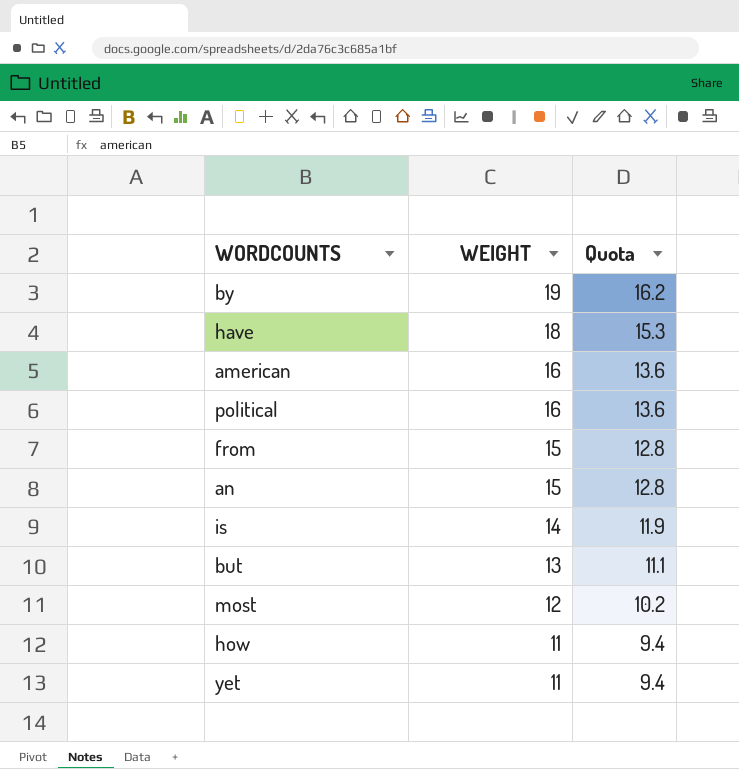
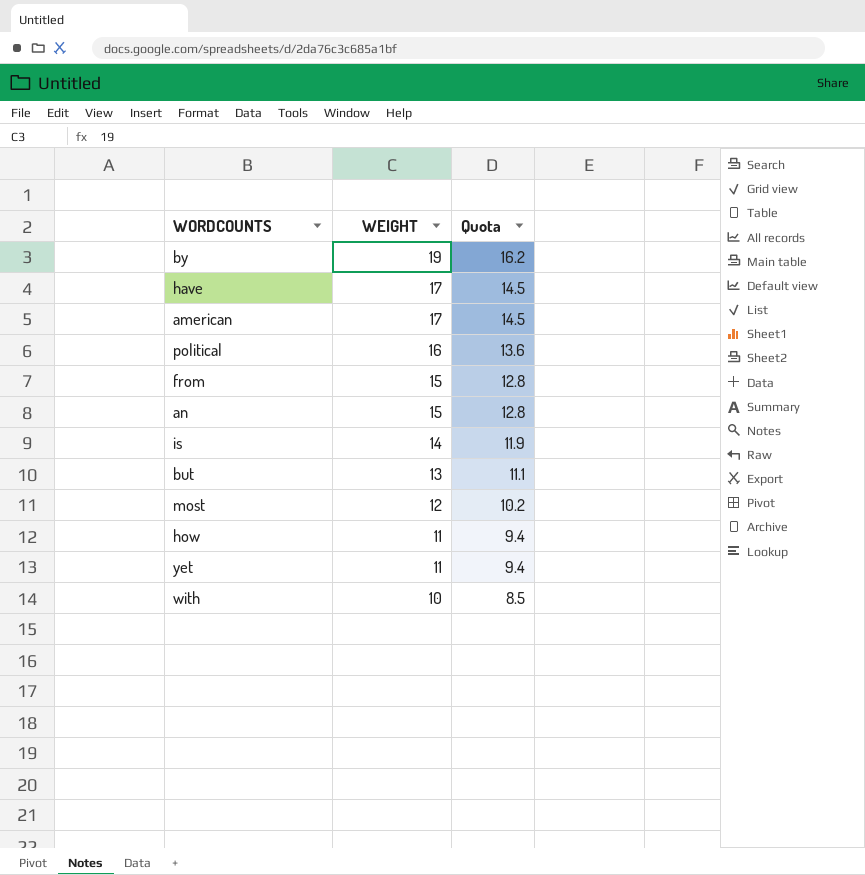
have | WEIGHT: 18 -> 17
have | Quota: 15.3 -> 14.5
american | WEIGHT: 16 -> 17
american | Quota: 13.6 -> 14.5
row with: none -> 10 | 8.5

